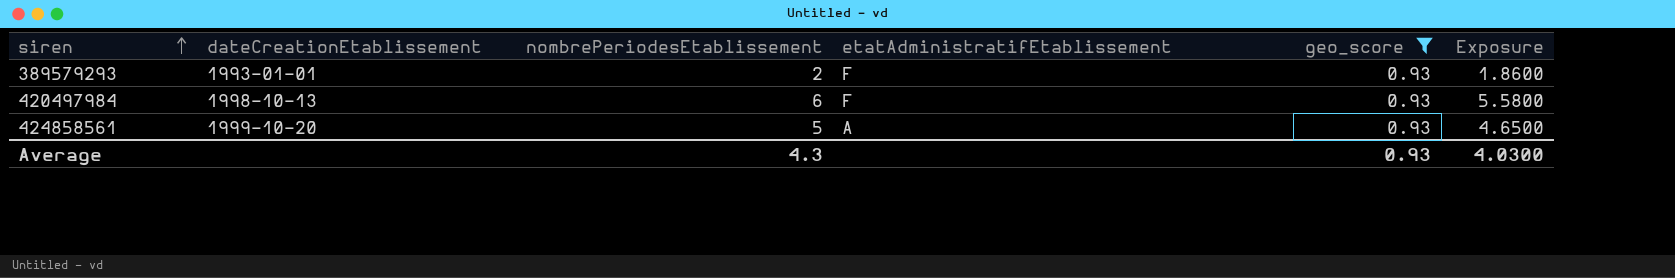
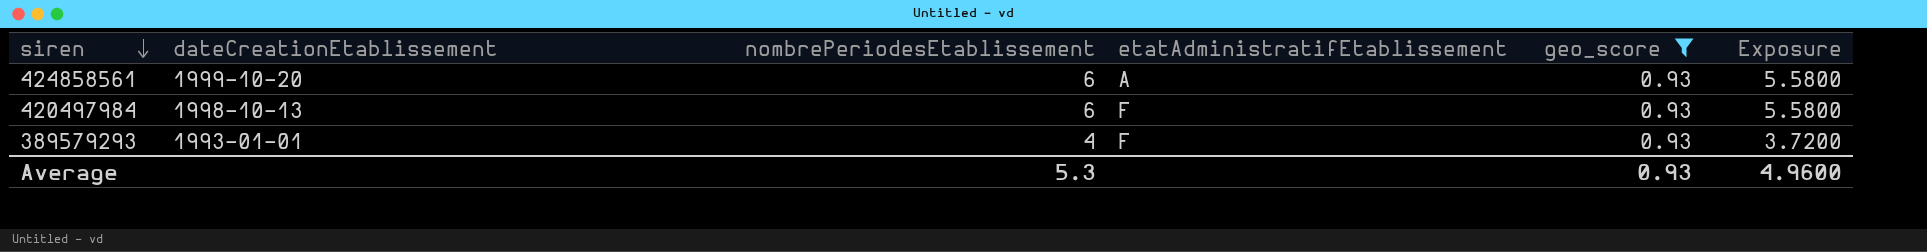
row order: siren ascending -> siren descending
424858561 | nombrePeriodesEtablissement: 5 -> 6
424858561 | Exposure: 4.6500 -> 5.5800
389579293 | nombrePeriodesEtablissement: 2 -> 4
389579293 | Exposure: 1.8600 -> 3.7200
Average | nombrePeriodesEtablissement: 4.3 -> 5.3
Average | Exposure: 4.0300 -> 4.9600

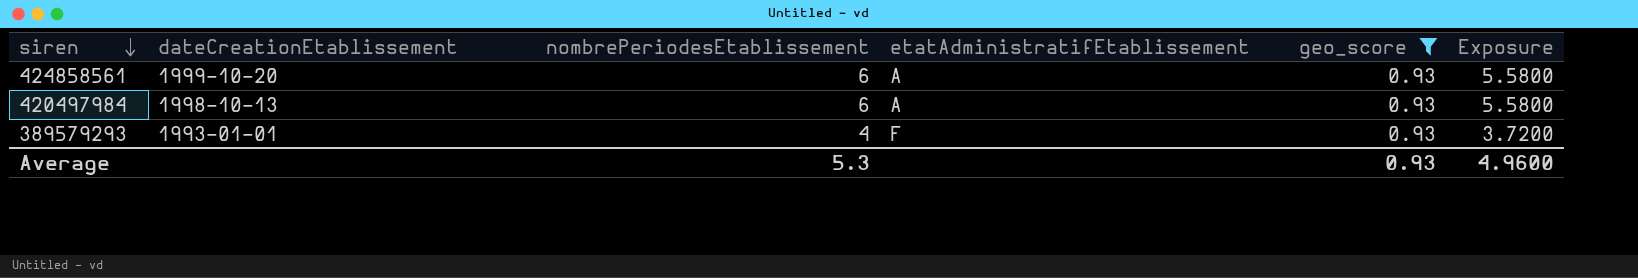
420497984 | etatAdministratifEtablissement: F -> A

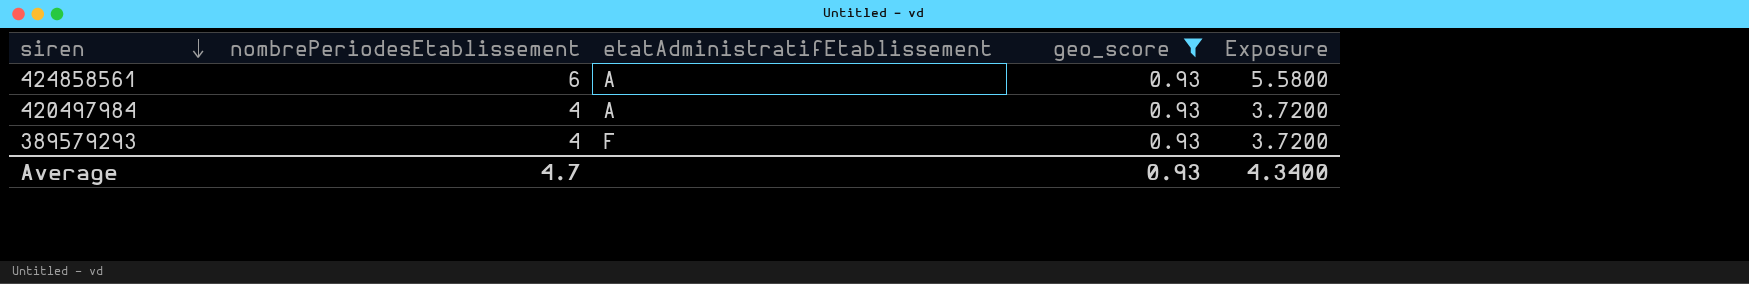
column dateCreationEtablissement | position: 2 -> none
420497984 | nombrePeriodesEtablissement: 6 -> 4
420497984 | Exposure: 5.5800 -> 3.7200
Average | nombrePeriodesEtablissement: 5.3 -> 4.7
Average | Exposure: 4.9600 -> 4.3400

